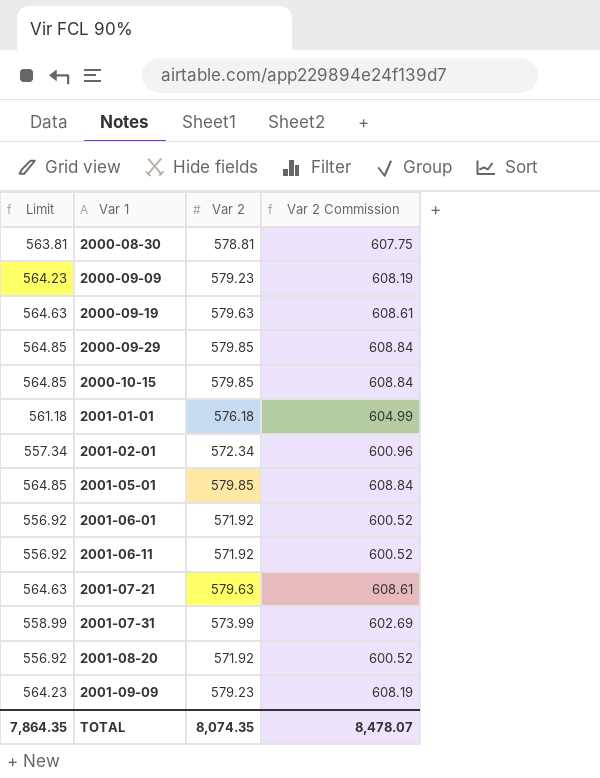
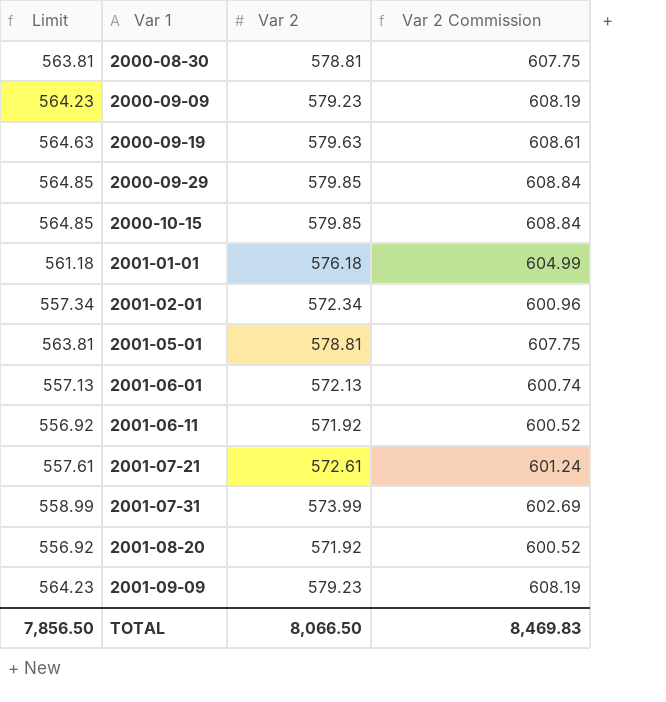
2001-05-01 | Limit: 564.85 -> 563.81
2001-05-01 | Var 2: 579.85 -> 578.81
2001-05-01 | Var 2 Commission: 608.84 -> 607.75
2001-06-01 | Limit: 556.92 -> 557.13
2001-06-01 | Var 2: 571.92 -> 572.13
2001-06-01 | Var 2 Commission: 600.52 -> 600.74
2001-07-21 | Limit: 564.63 -> 557.61
2001-07-21 | Var 2: 579.63 -> 572.61
2001-07-21 | Var 2 Commission: 608.61 -> 601.24
TOTAL | Limit: 7,864.35 -> 7,856.50
TOTAL | Var 2: 8,074.35 -> 8,066.50
TOTAL | Var 2 Commission: 8,478.07 -> 8,469.83

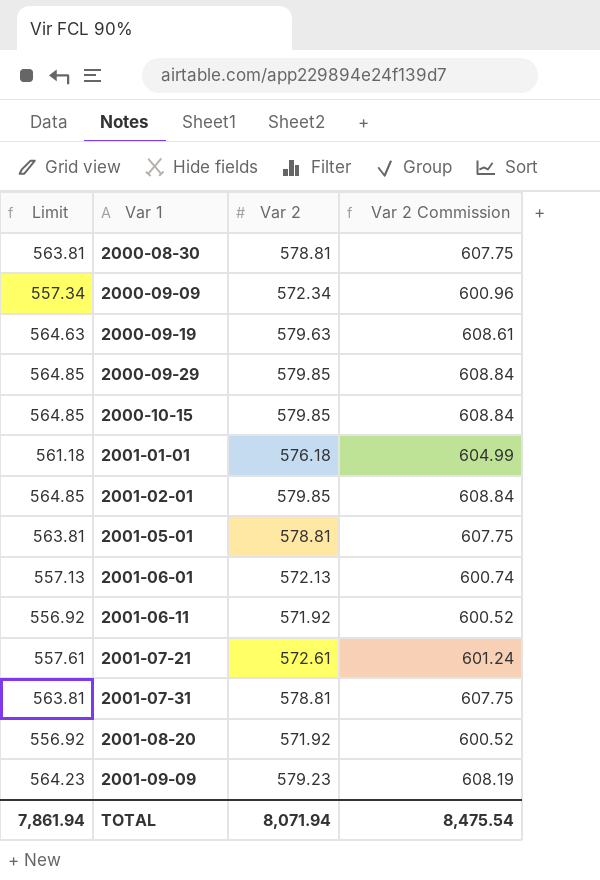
2000-09-09 | Limit: 564.23 -> 557.34
2000-09-09 | Var 2: 579.23 -> 572.34
2000-09-09 | Var 2 Commission: 608.19 -> 600.96
2001-02-01 | Limit: 557.34 -> 564.85
2001-02-01 | Var 2: 572.34 -> 579.85
2001-02-01 | Var 2 Commission: 600.96 -> 608.84
2001-07-31 | Limit: 558.99 -> 563.81
2001-07-31 | Var 2: 573.99 -> 578.81
2001-07-31 | Var 2 Commission: 602.69 -> 607.75
TOTAL | Limit: 7,856.50 -> 7,861.94
TOTAL | Var 2: 8,066.50 -> 8,071.94
TOTAL | Var 2 Commission: 8,469.83 -> 8,475.54

